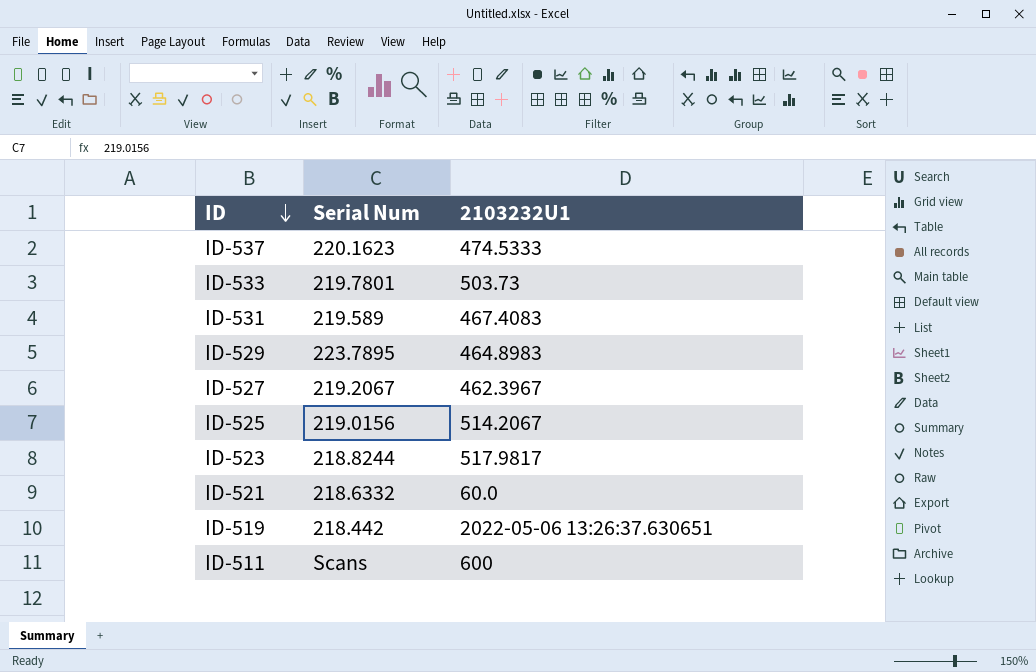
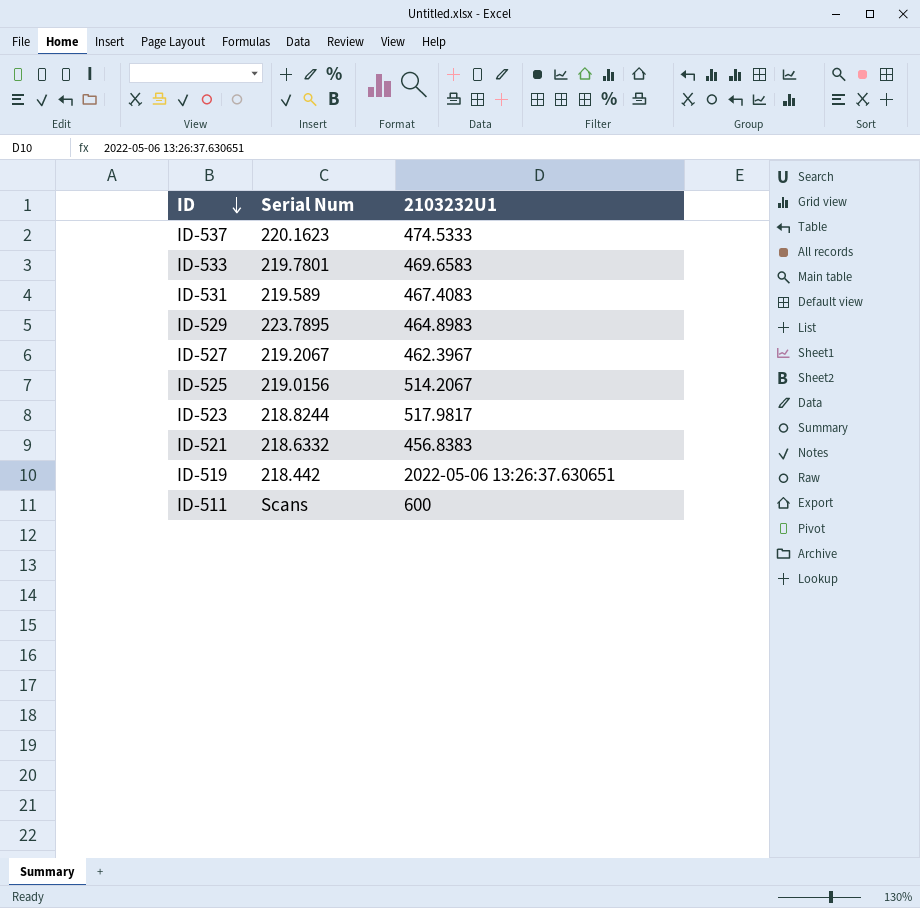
ID-533 | 2103232U1: 503.73 -> 469.6583
ID-521 | 2103232U1: 60.0 -> 456.8383

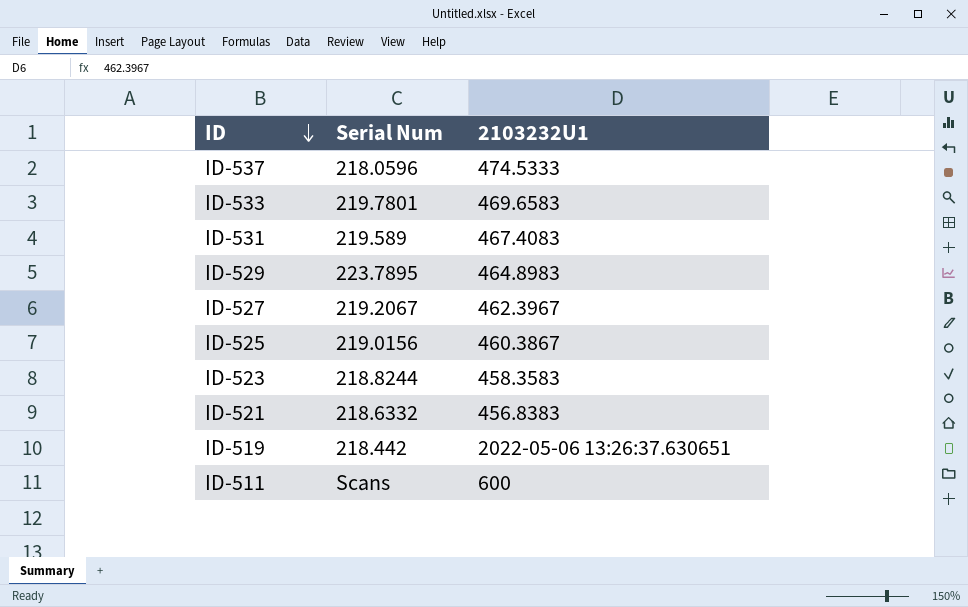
ID-537 | Serial Num: 220.1623 -> 218.0596
ID-525 | 2103232U1: 514.2067 -> 460.3867
ID-523 | 2103232U1: 517.9817 -> 458.3583

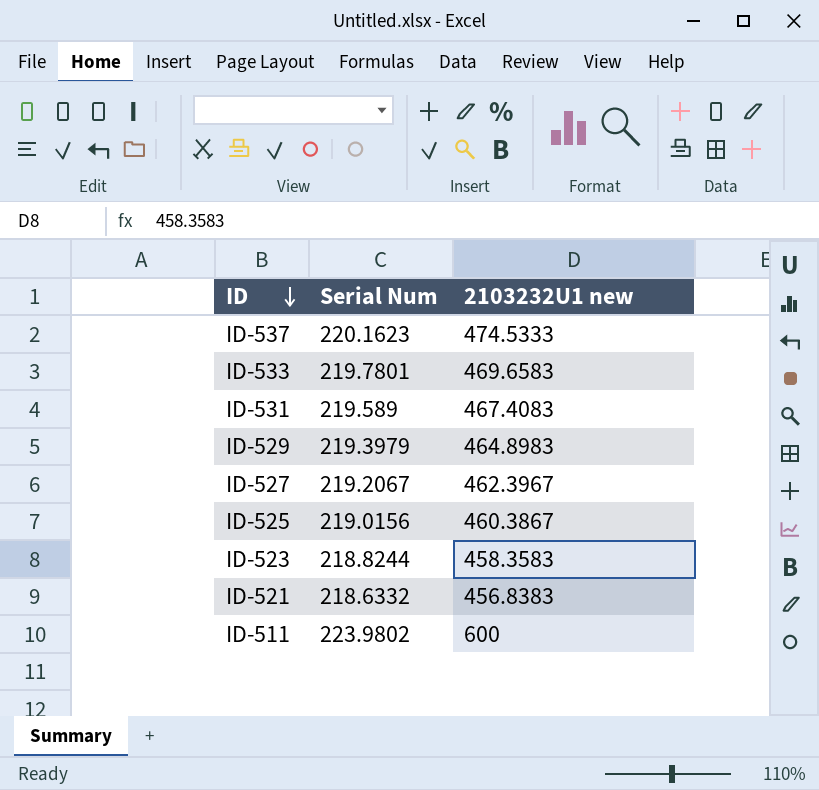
column name: 2103232U1 -> 2103232U1 new
row ID-519: 218.442 | 2022-05-06 13:26:37.630651 -> none
ID-537 | Serial Num: 218.0596 -> 220.1623
ID-529 | Serial Num: 223.7895 -> 219.3979
ID-511 | Serial Num: Scans -> 223.9802

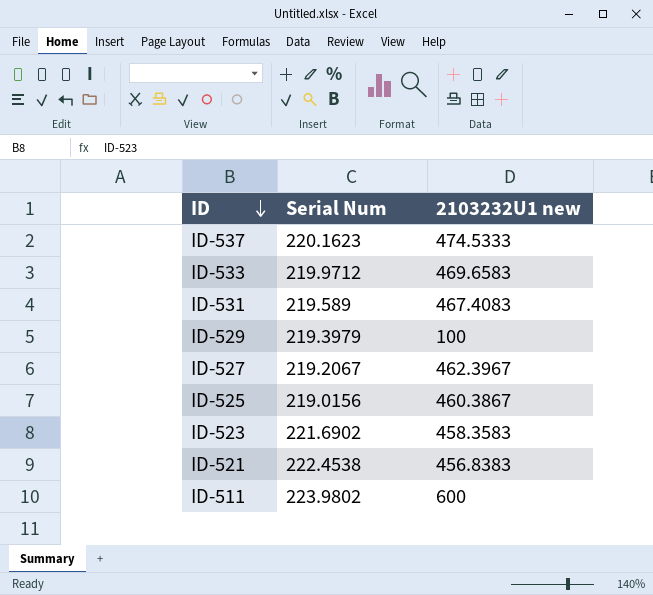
ID-533 | Serial Num: 219.7801 -> 219.9712
ID-529 | 2103232U1 new: 464.8983 -> 100
ID-523 | Serial Num: 218.8244 -> 221.6902
ID-521 | Serial Num: 218.6332 -> 222.4538

